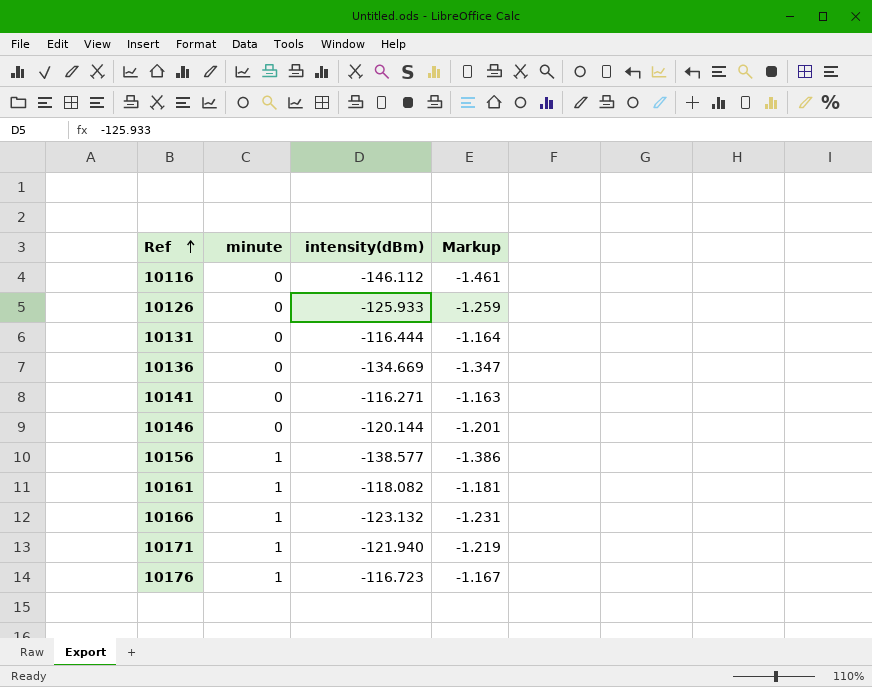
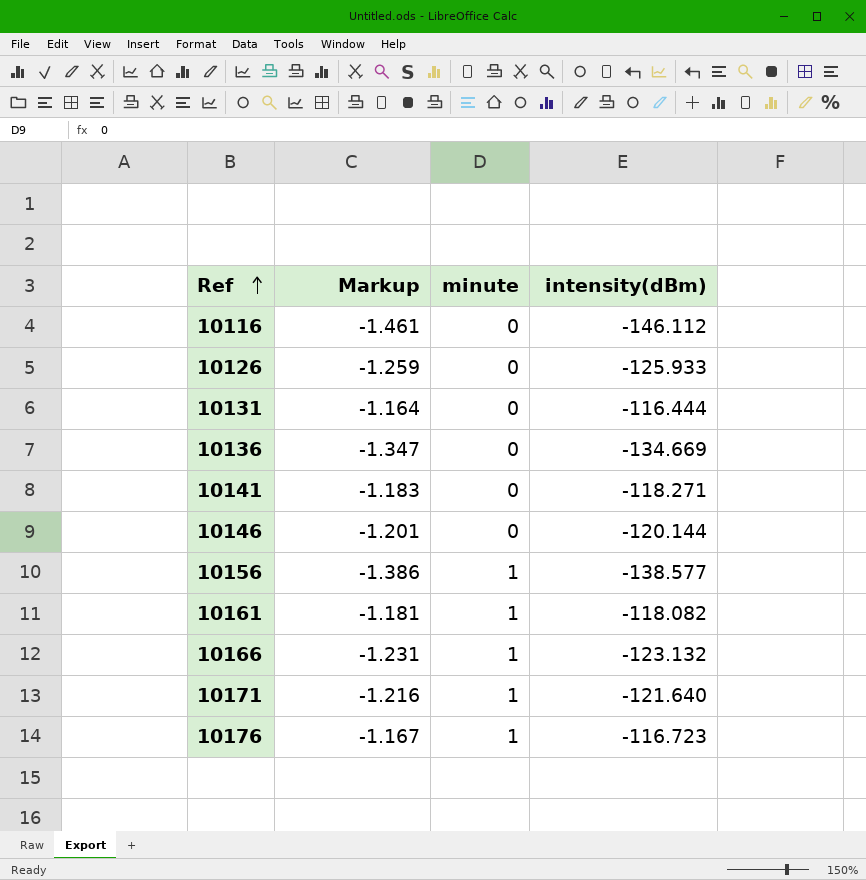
column Markup | position: 4 -> 2
10141 | Markup: -1.163 -> -1.183
10141 | intensity(dBm): -116.271 -> -118.271
10171 | Markup: -1.219 -> -1.216
10171 | intensity(dBm): -121.940 -> -121.640

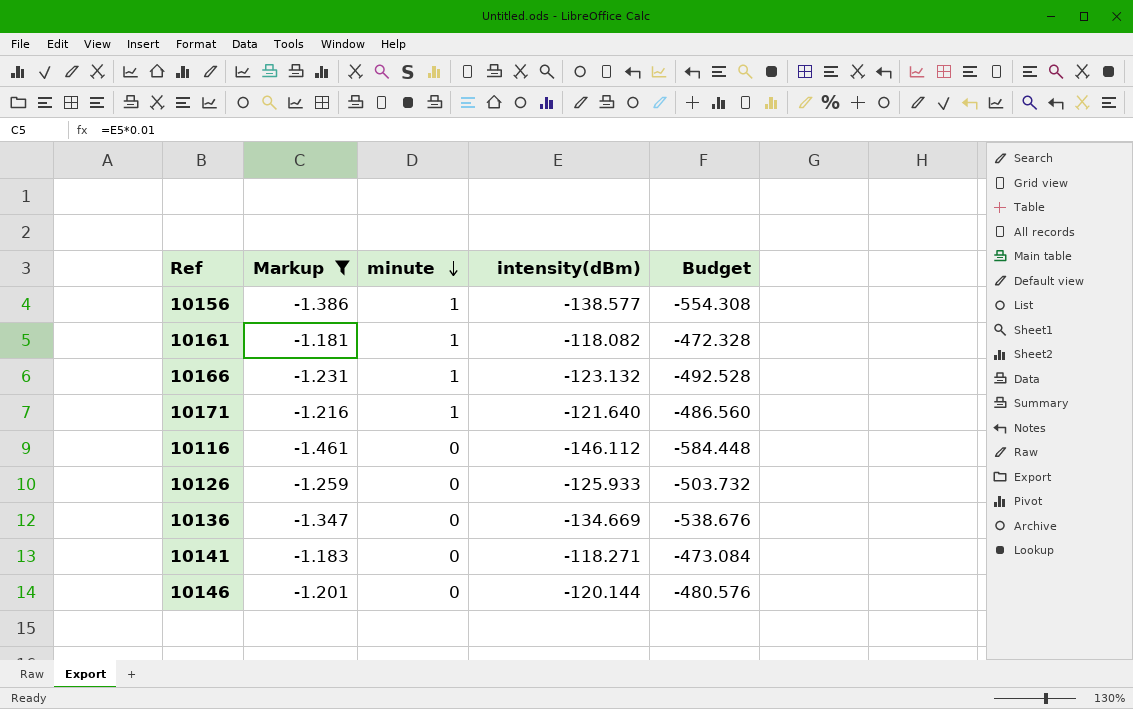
filter: none -> Markup <= -1.181
row order: Ref ascending -> minute descending
column Budget | formula: none -> [intensity(dBm)] * 4

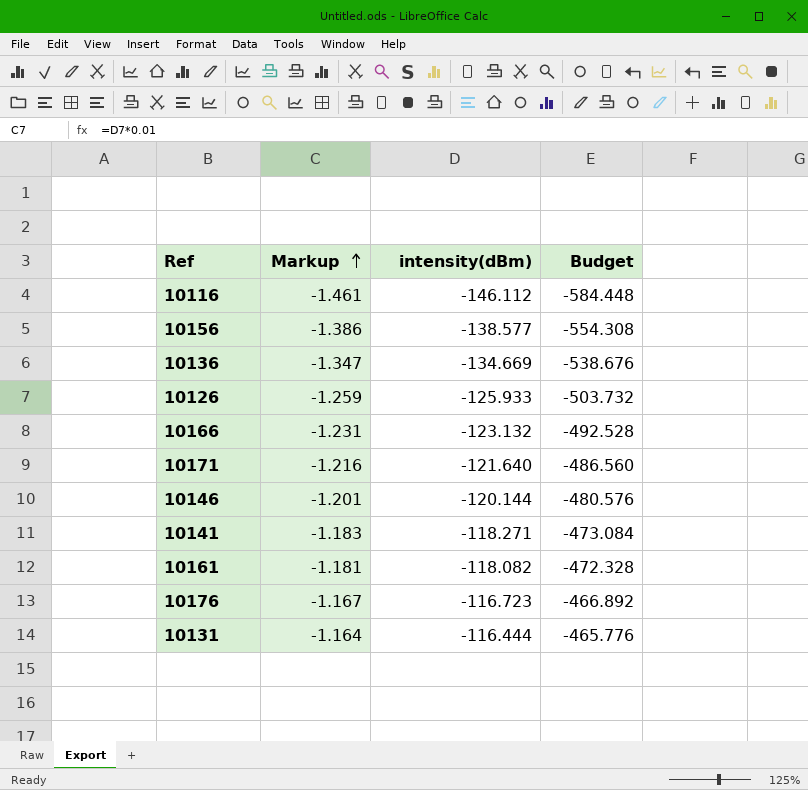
filter: Markup <= -1.181 -> none
row order: minute descending -> Markup ascending
column minute | position: 3 -> none

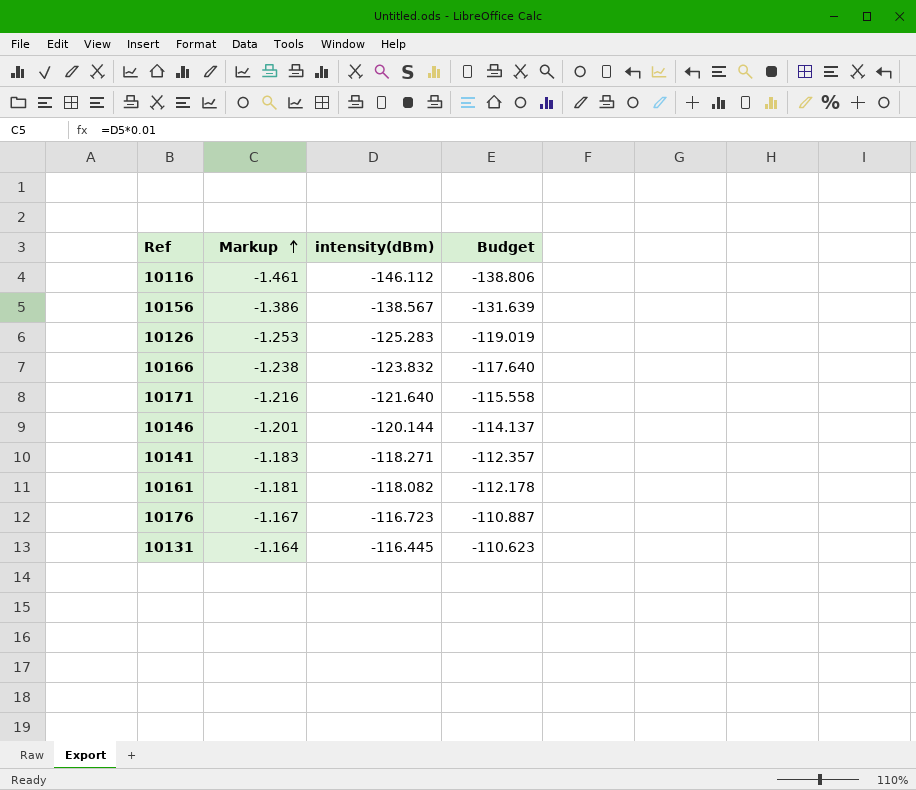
column Budget | formula: [intensity(dBm)] * 4 -> [intensity(dBm)] * 0.95
row 10136: -1.347 | -134.669 | -538.676 -> none
10156 | intensity(dBm): -138.577 -> -138.567
10126 | Markup: -1.259 -> -1.253
10126 | intensity(dBm): -125.933 -> -125.283
10166 | Markup: -1.231 -> -1.238
10166 | intensity(dBm): -123.132 -> -123.832
10131 | intensity(dBm): -116.444 -> -116.445

